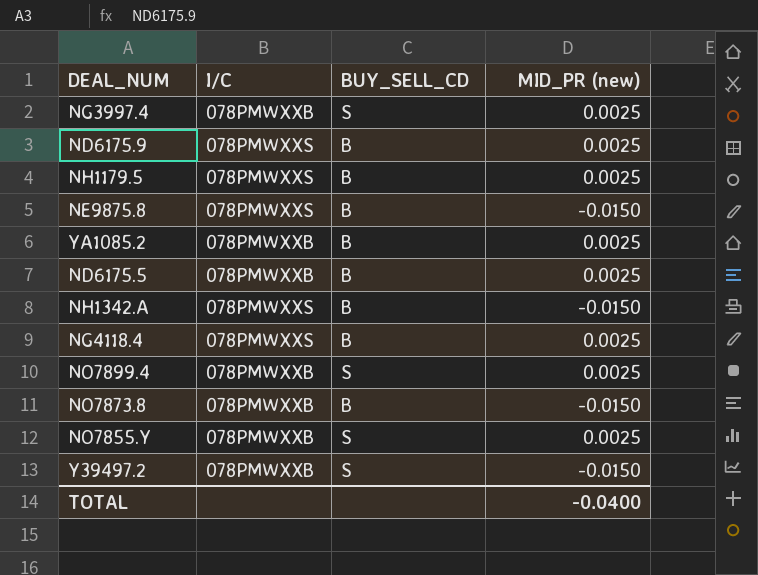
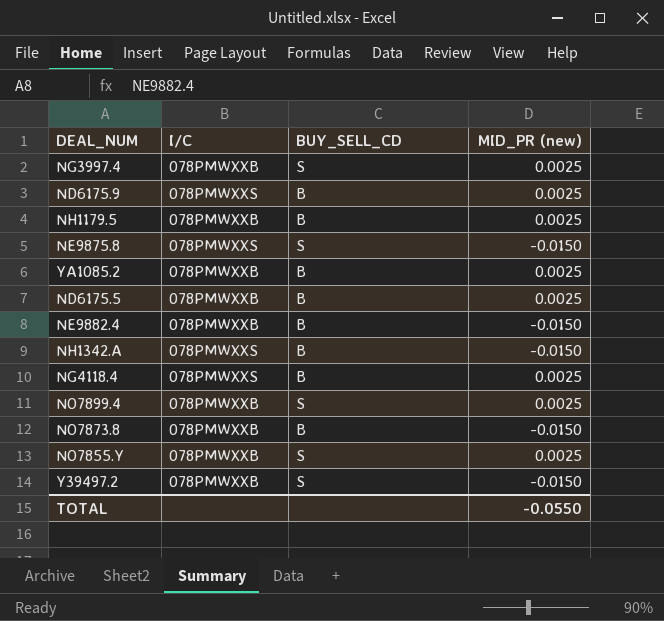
NH1179.5 | I/C: 078PMWXXS -> 078PMWXXB
NE9875.8 | BUY_SELL_CD: B -> S
row NE9882.4: none -> 078PMWXXB | B | -0.0150
TOTAL | MID_PR (new): -0.0400 -> -0.0550

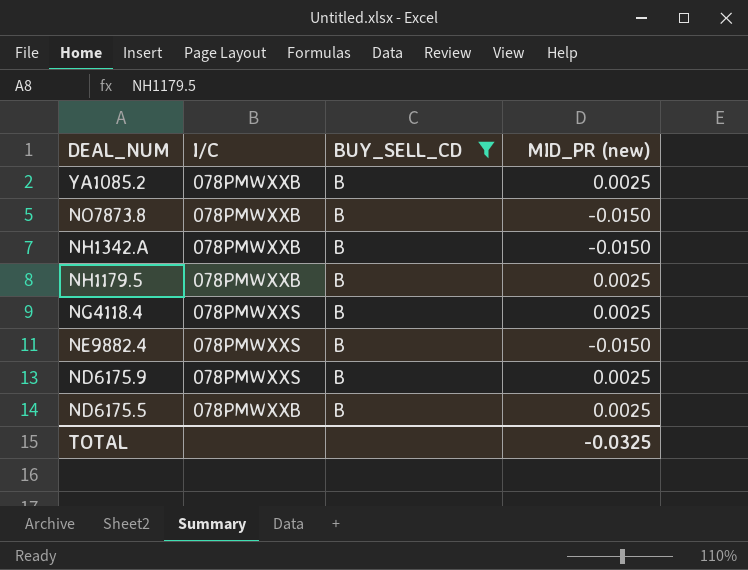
filter: none -> BUY_SELL_CD = B
row order: none -> DEAL_NUM descending
NH1342.A | I/C: 078PMWXXS -> 078PMWXXB
NE9882.4 | I/C: 078PMWXXB -> 078PMWXXS
TOTAL | MID_PR (new): -0.0550 -> -0.0325

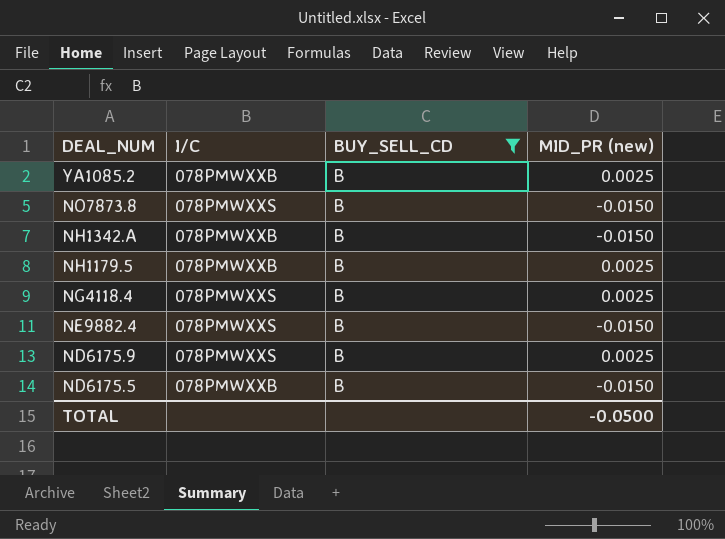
NO7873.8 | I/C: 078PMWXXB -> 078PMWXXS
ND6175.5 | MID_PR (new): 0.0025 -> -0.0150
TOTAL | MID_PR (new): -0.0325 -> -0.0500

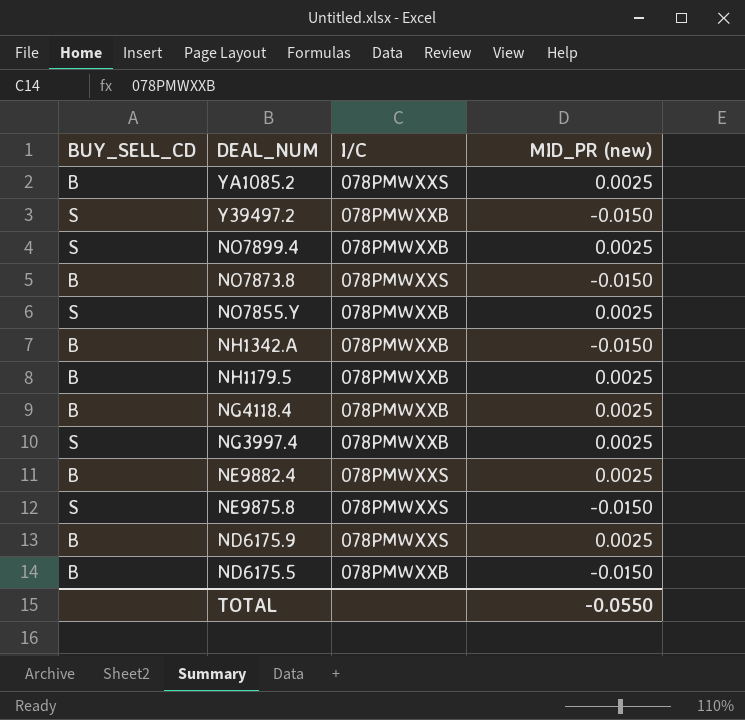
filter: BUY_SELL_CD = B -> none
column BUY_SELL_CD | position: 3 -> 1
YA1085.2 | I/C: 078PMWXXB -> 078PMWXXS
NG4118.4 | I/C: 078PMWXXS -> 078PMWXXB
NE9882.4 | MID_PR (new): -0.0150 -> 0.0025
TOTAL | MID_PR (new): -0.0500 -> -0.0550

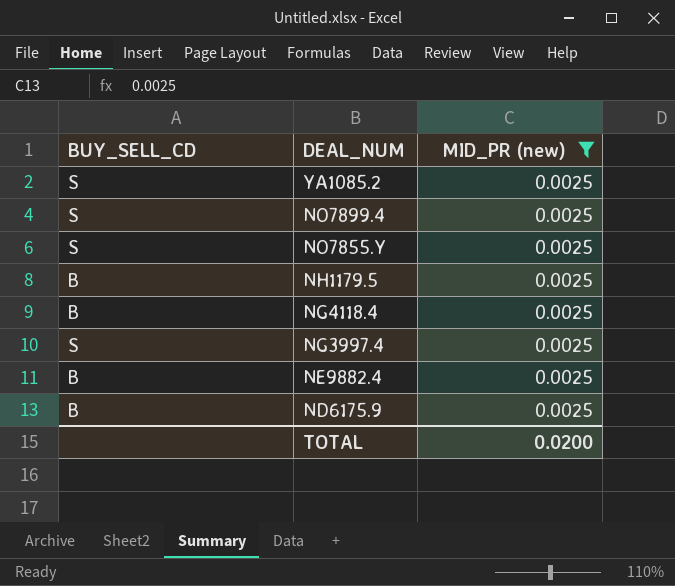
filter: none -> MID_PR (new) = 0.0025
column I/C | position: 3 -> none
YA1085.2 | BUY_SELL_CD: B -> S
TOTAL | MID_PR (new): -0.0550 -> 0.0200

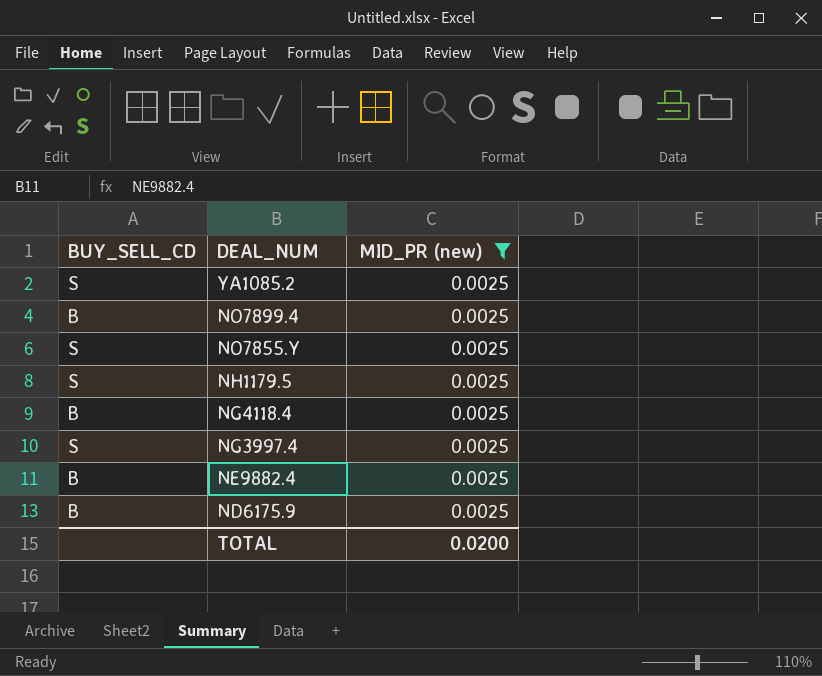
NO7899.4 | BUY_SELL_CD: S -> B
NH1179.5 | BUY_SELL_CD: B -> S

